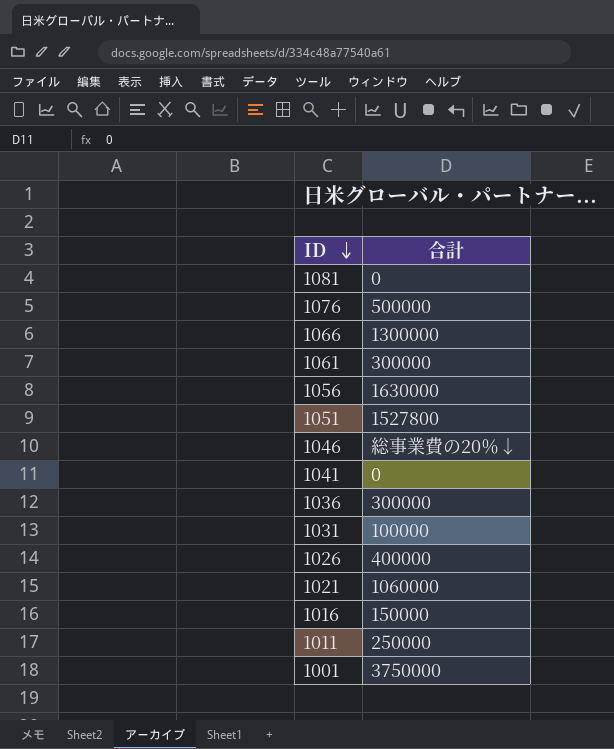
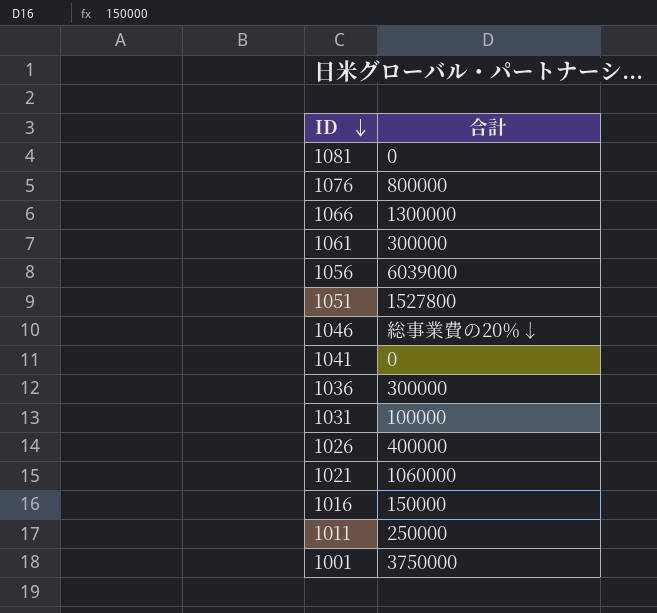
1076 | 合計: 500000 -> 800000
1056 | 合計: 1630000 -> 6039000

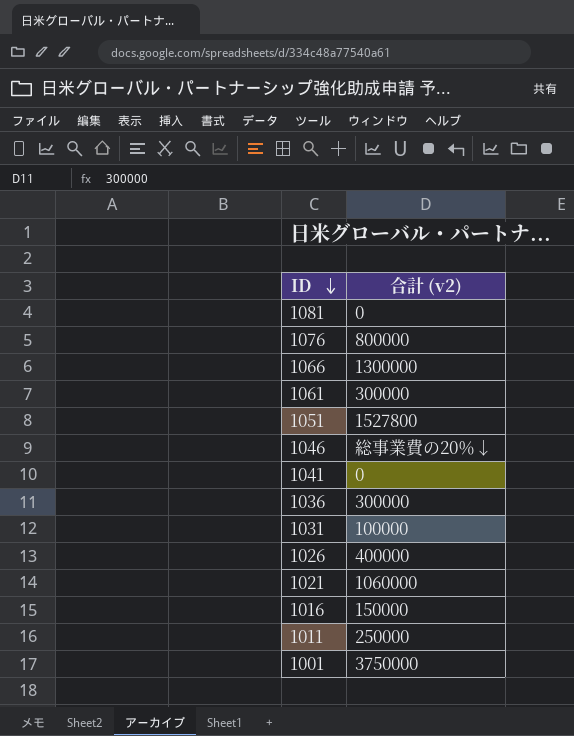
column name: 合計 -> 合計 (v2)
row 1056: 6039000 -> none

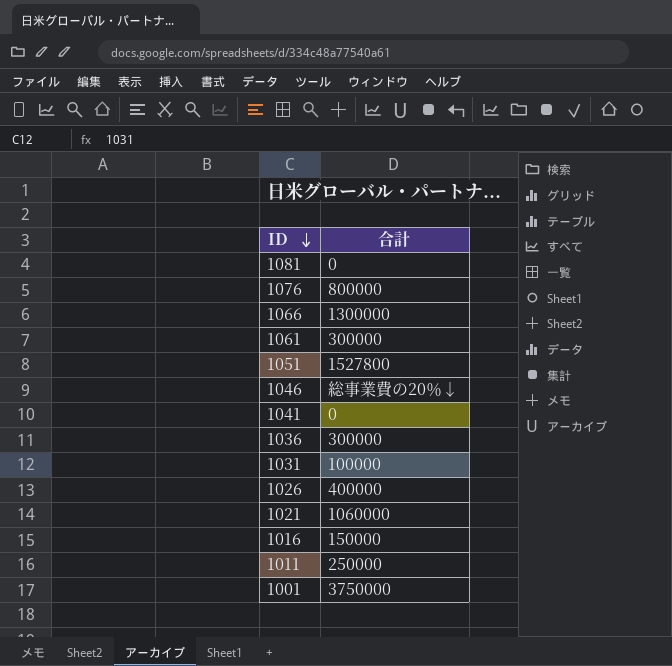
column name: 合計 (v2) -> 合計

